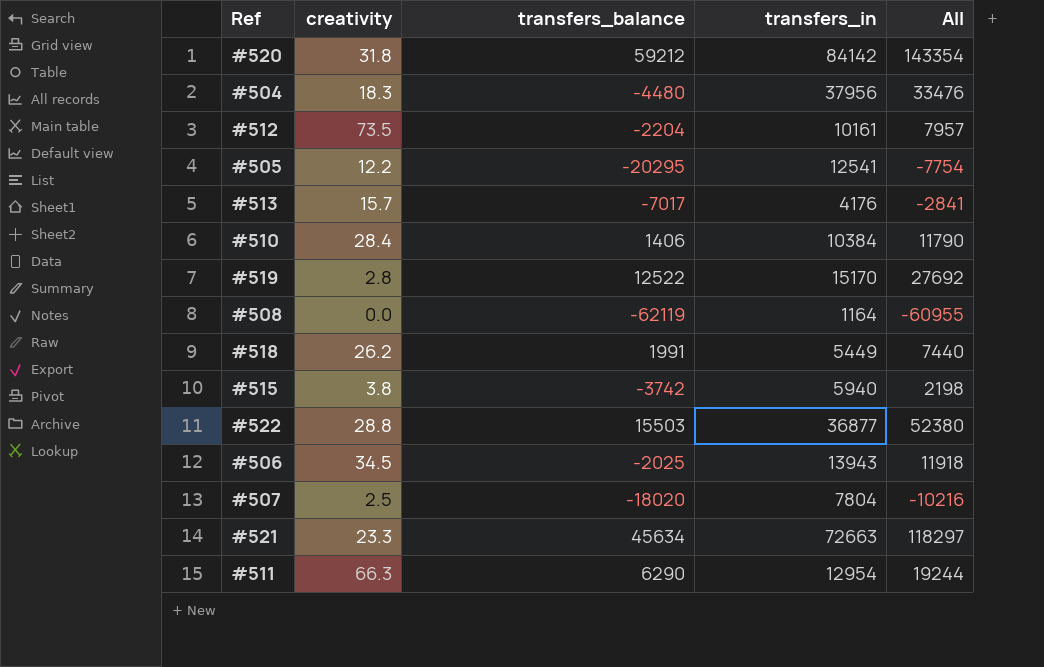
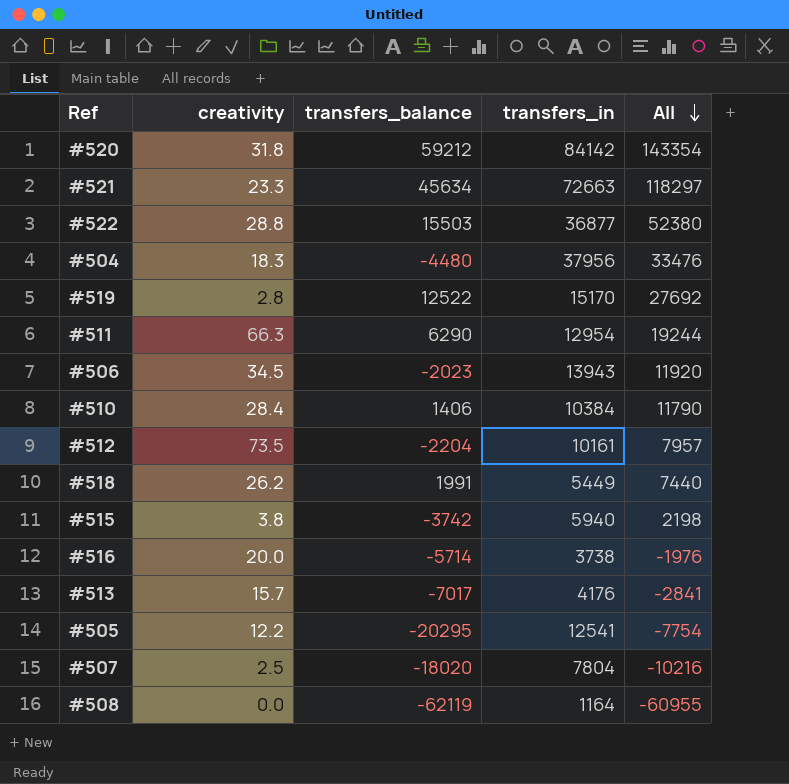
row order: none -> All descending
#506 | transfers_balance: -2025 -> -2023
#506 | All: 11918 -> 11920
row #516: none -> 20.0 | -5714 | 3738 | -1976

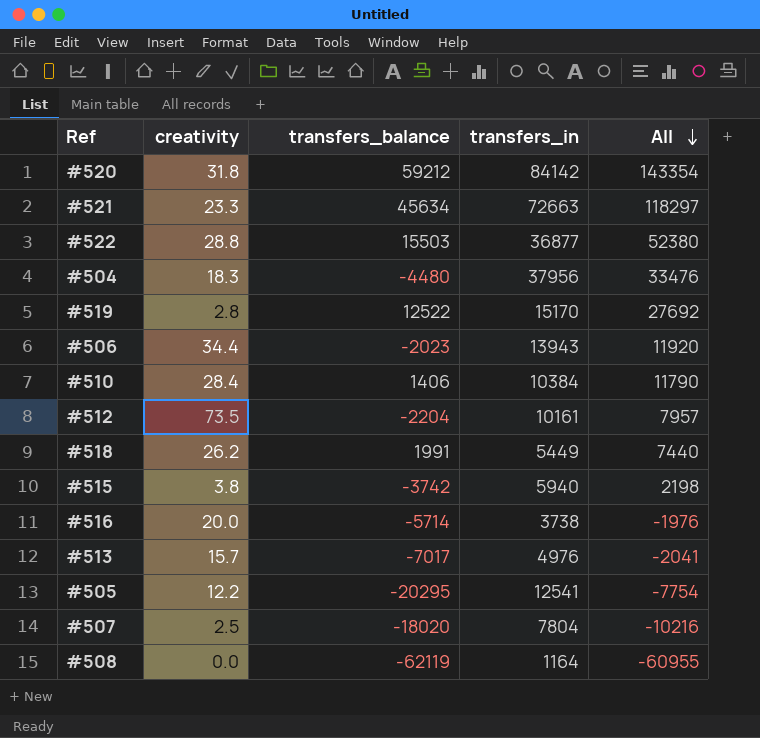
row #511: 66.3 | 6290 | 12954 | 19244 -> none
#506 | creativity: 34.5 -> 34.4
#513 | transfers_in: 4176 -> 4976
#513 | All: -2841 -> -2041

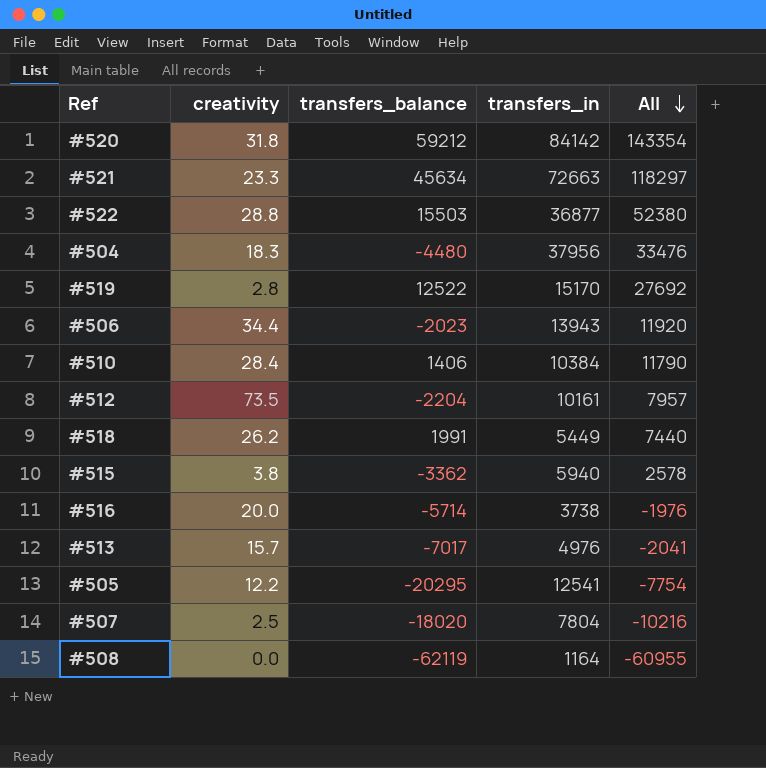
#515 | transfers_balance: -3742 -> -3362
#515 | All: 2198 -> 2578

